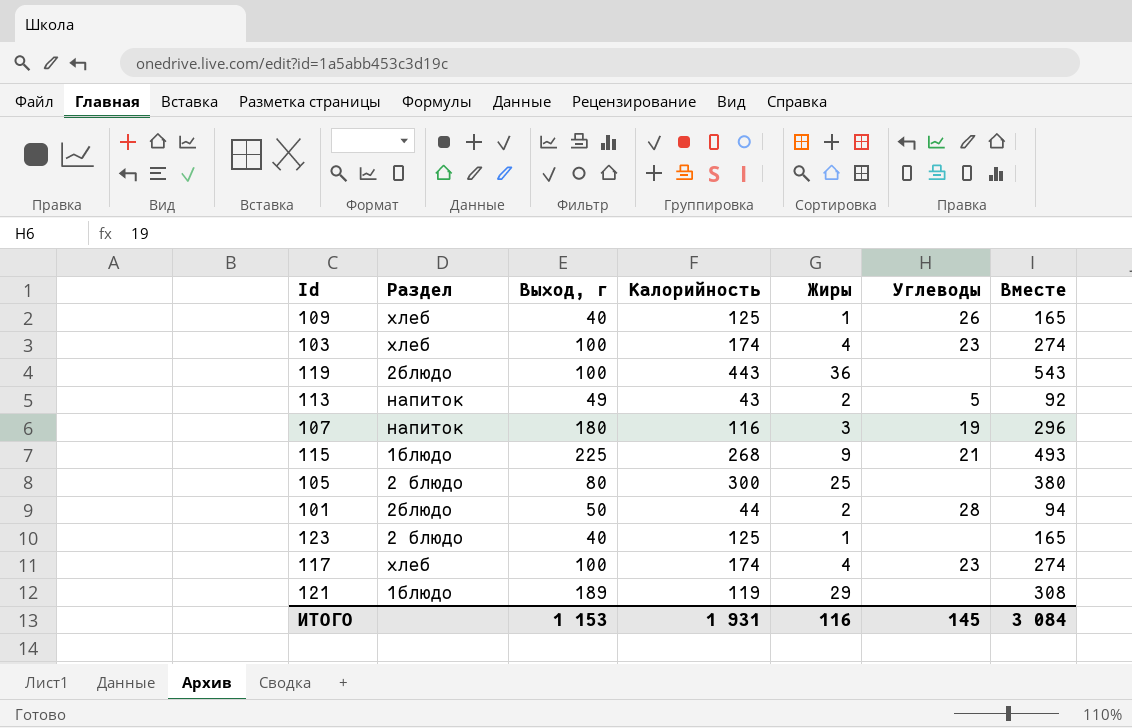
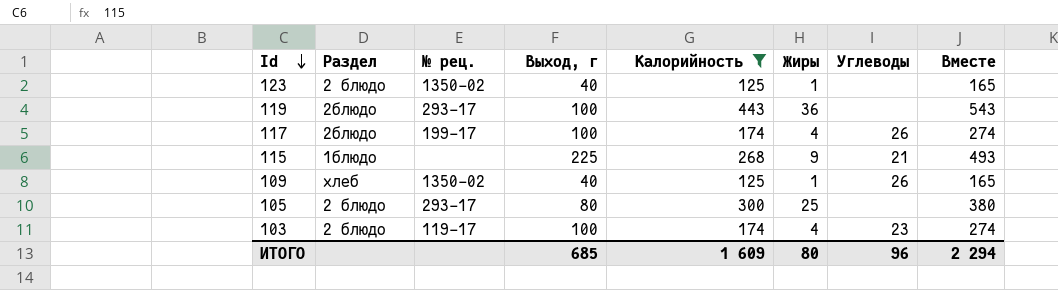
filter: none -> Калорийность >= 125
row order: none -> Id descending
column № рец. | position: none -> 3
117 | Раздел: хлеб -> 2блюдо
117 | Углеводы: 23 -> 26
103 | Раздел: хлеб -> 2 блюдо
ИТОГО | Выход, г: 1 153 -> 685
ИТОГО | Калорийность: 1 931 -> 1 609
ИТОГО | Жиры: 116 -> 80
ИТОГО | Углеводы: 145 -> 96
ИТОГО | Вместе: 3 084 -> 2 294

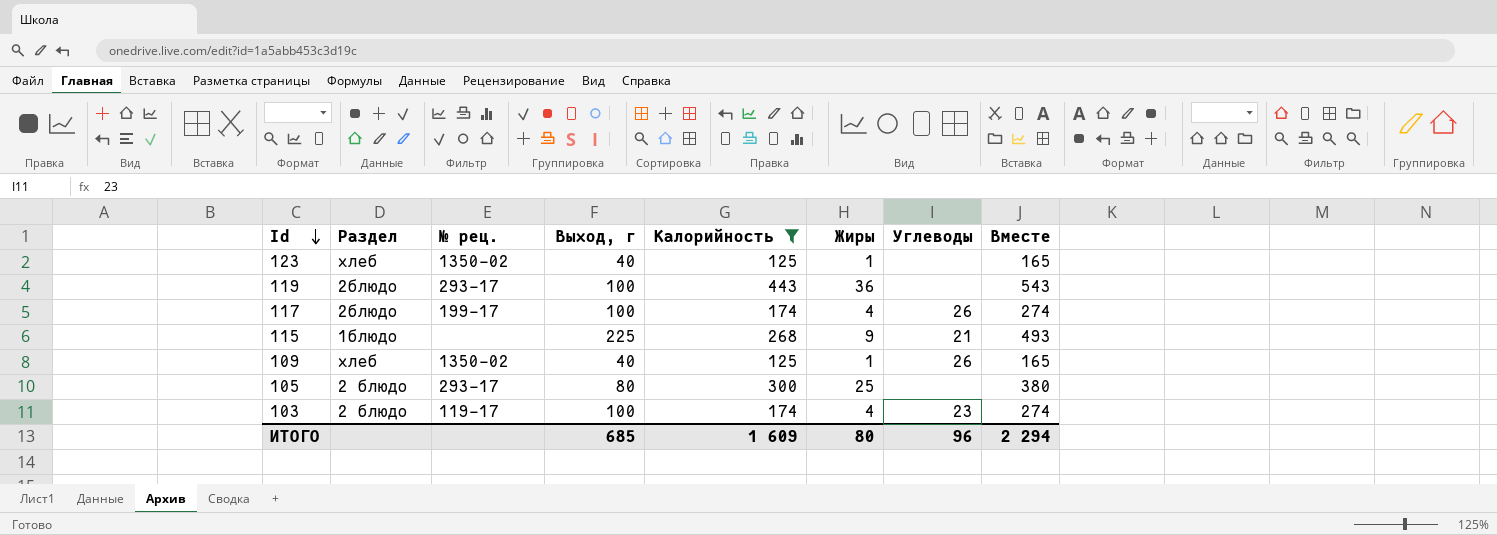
123 | Раздел: 2 блюдо -> хлеб

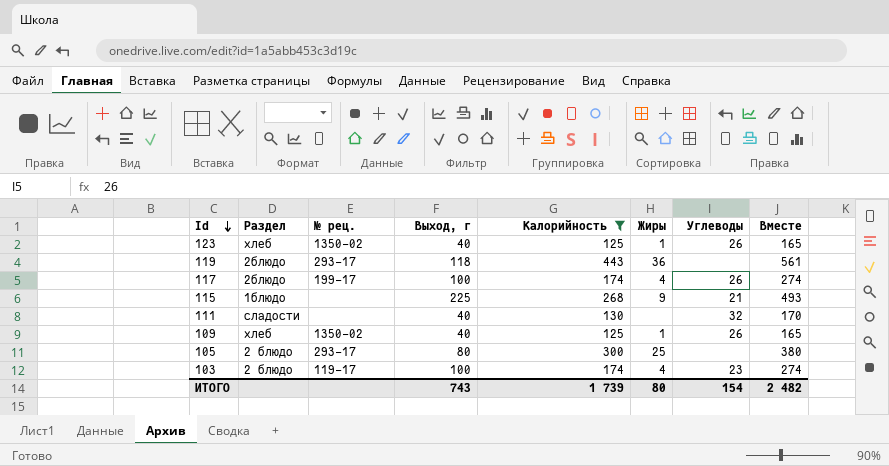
123 | Углеводы: none -> 26
119 | Выход, г: 100 -> 118
119 | Вместе: 543 -> 561
row 111: none -> сладости | none | 40 | 130 | none | 32 | 170
ИТОГО | Выход, г: 685 -> 743
ИТОГО | Калорийность: 1 609 -> 1 739
ИТОГО | Углеводы: 96 -> 154
ИТОГО | Вместе: 2 294 -> 2 482

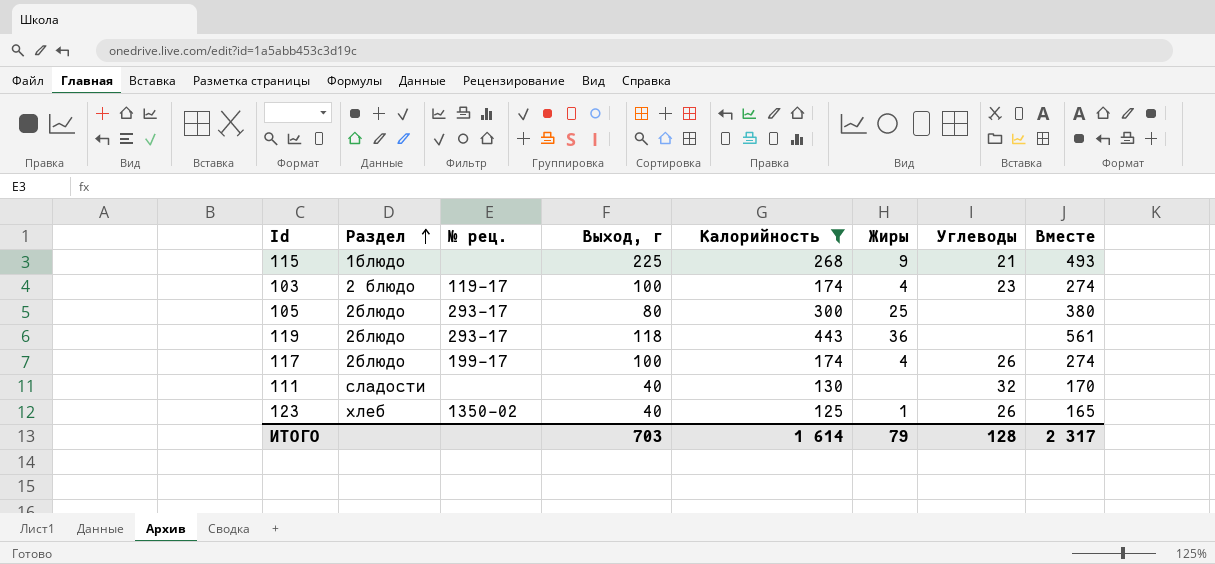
row order: Id descending -> Раздел ascending
row 109: хлеб | 1350-02 | 40 | 125 | 1 | 26 | 165 -> none
105 | Раздел: 2 блюдо -> 2блюдо
ИТОГО | Выход, г: 743 -> 703
ИТОГО | Калорийность: 1 739 -> 1 614
ИТОГО | Жиры: 80 -> 79
ИТОГО | Углеводы: 154 -> 128
ИТОГО | Вместе: 2 482 -> 2 317

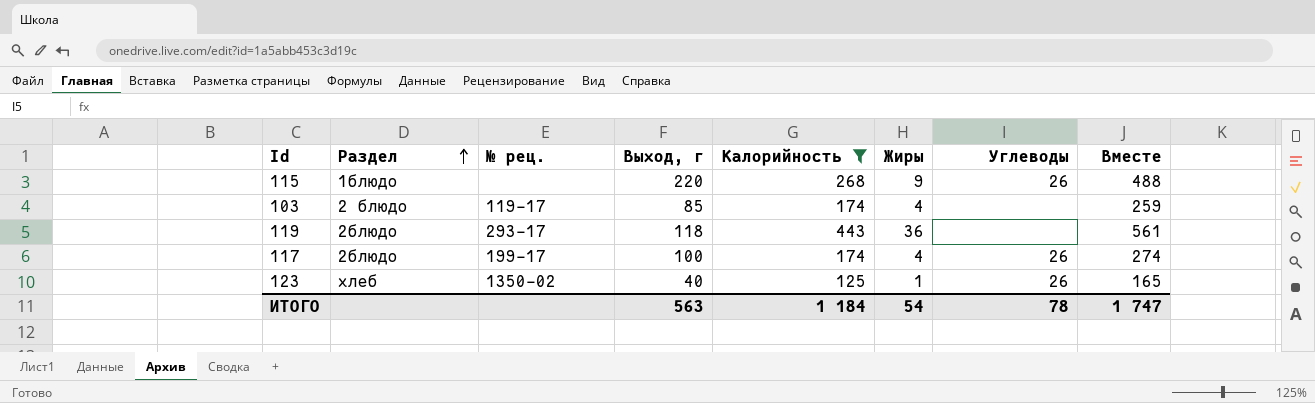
row 105: 2блюдо | 293-17 | 80 | 300 | 25 | none | 380 -> none
row 111: сладости | none | 40 | 130 | none | 32 | 170 -> none
115 | Выход, г: 225 -> 220
115 | Углеводы: 21 -> 26
115 | Вместе: 493 -> 488
103 | Выход, г: 100 -> 85
103 | Углеводы: 23 -> none
103 | Вместе: 274 -> 259
ИТОГО | Выход, г: 703 -> 563
ИТОГО | Калорийность: 1 614 -> 1 184
ИТОГО | Жиры: 79 -> 54
ИТОГО | Углеводы: 128 -> 78
ИТОГО | Вместе: 2 317 -> 1 747

